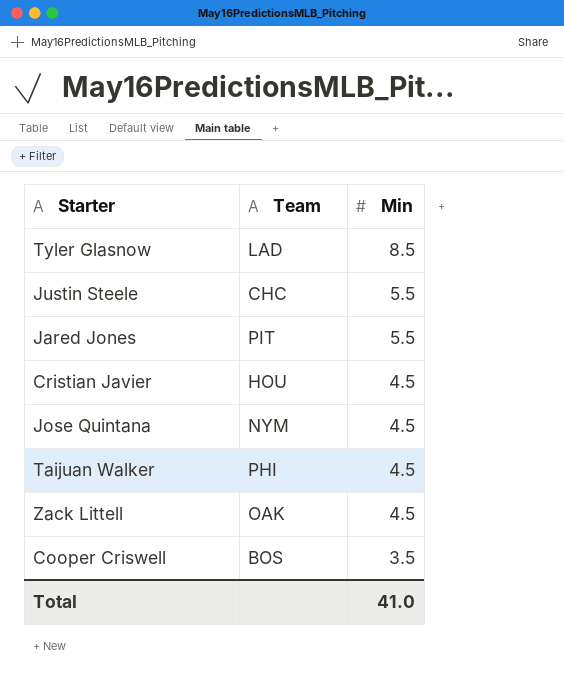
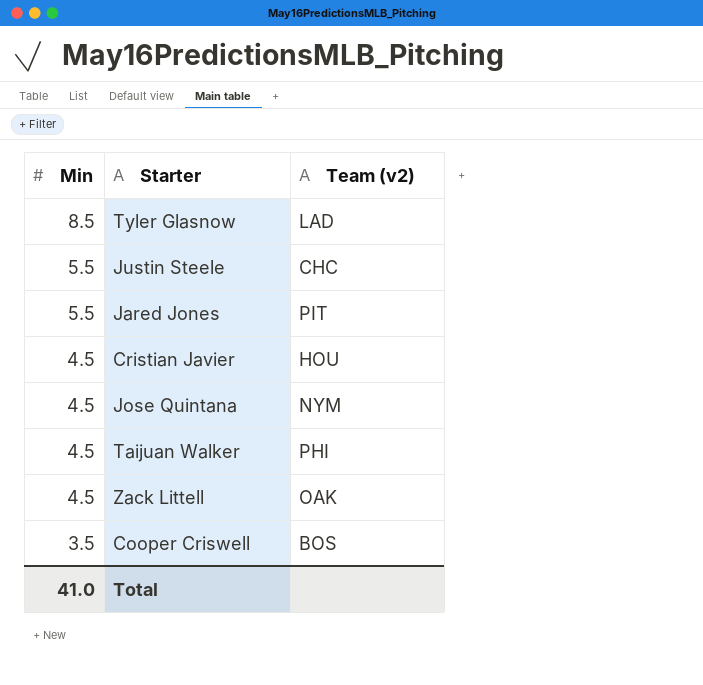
column Min | position: 3 -> 1
column name: Team -> Team (v2)

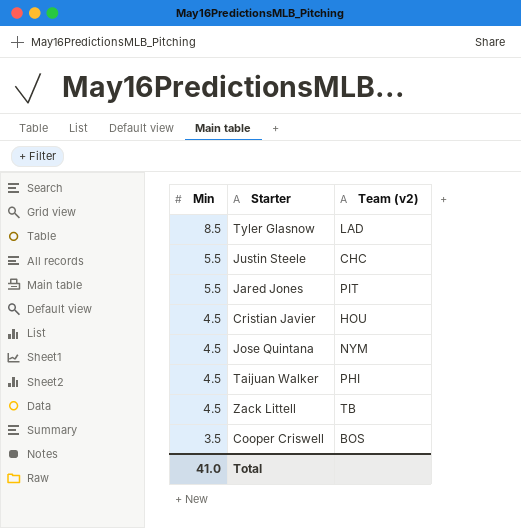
Zack Littell | Team (v2): OAK -> TB

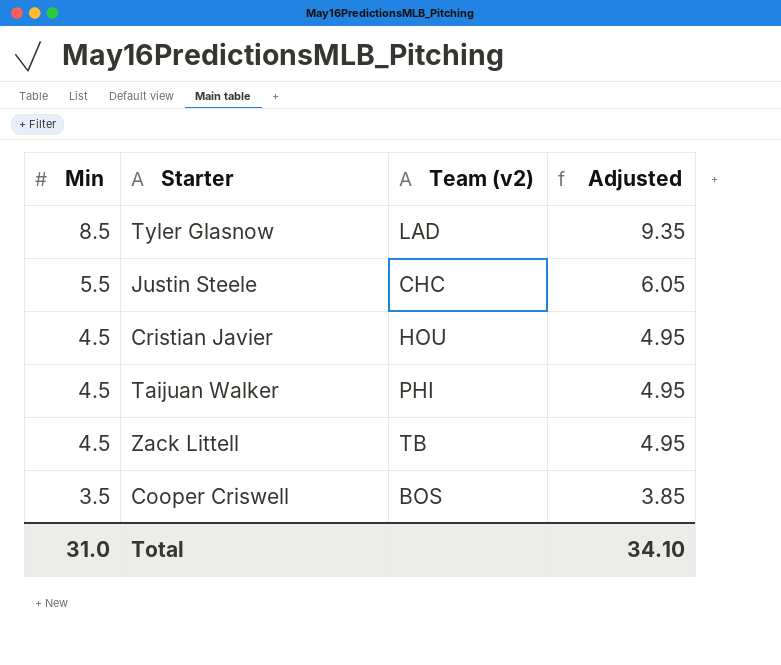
column Adjusted | formula: none -> [Min] * 1.1
row Jared Jones: 5.5 | PIT -> none
row Jose Quintana: 4.5 | NYM -> none
Total | Min: 41.0 -> 31.0

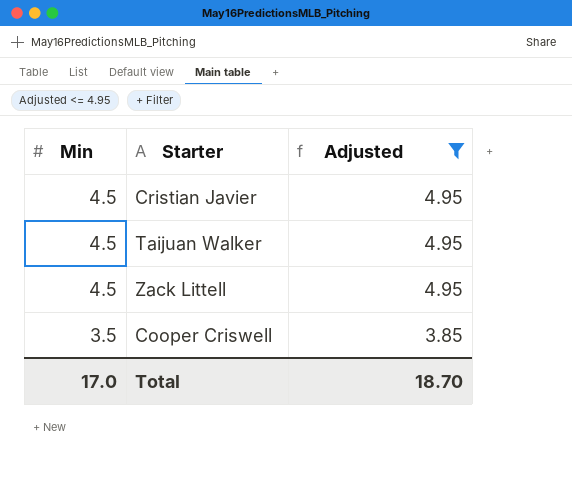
filter: none -> Adjusted <= 4.95
column Team (v2) | position: 3 -> none
Total | Min: 31.0 -> 17.0
Total | Adjusted: 34.10 -> 18.70

